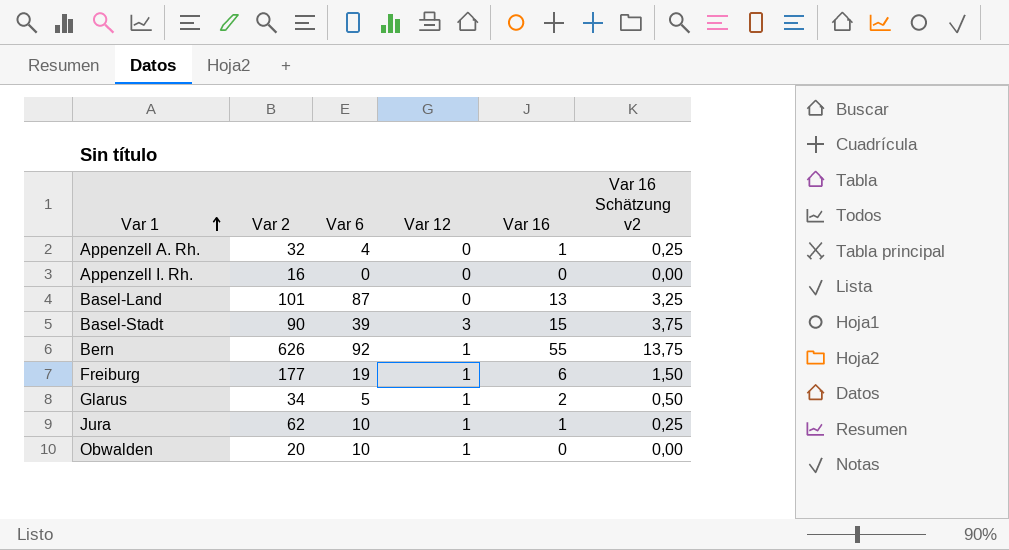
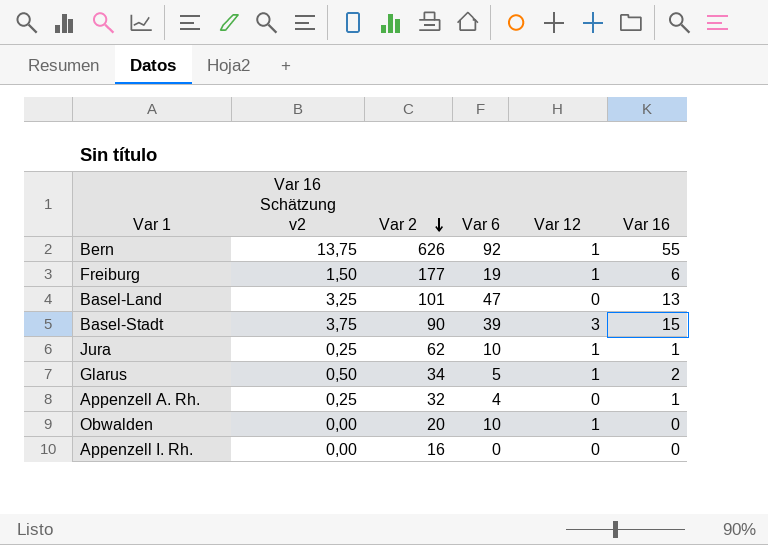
row order: Var 1 ascending -> Var 2 descending
column Var 16 Schätzung v2 | position: 6 -> 2
Basel-Land | Var 6: 87 -> 47

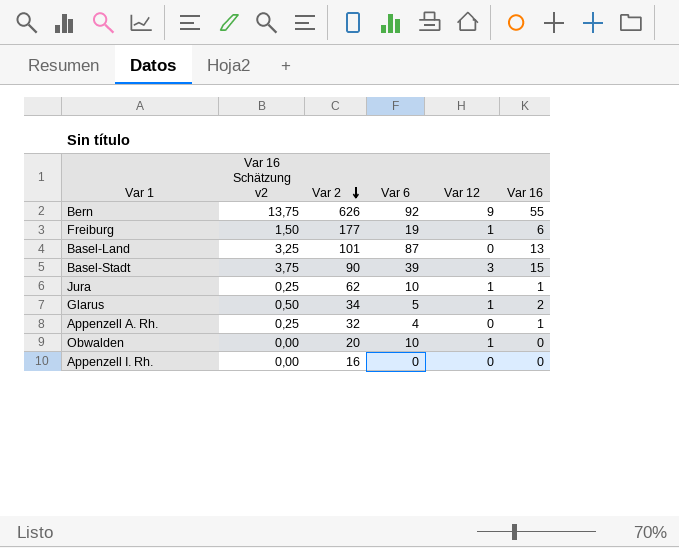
Bern | Var 12: 1 -> 9
Basel-Land | Var 6: 47 -> 87

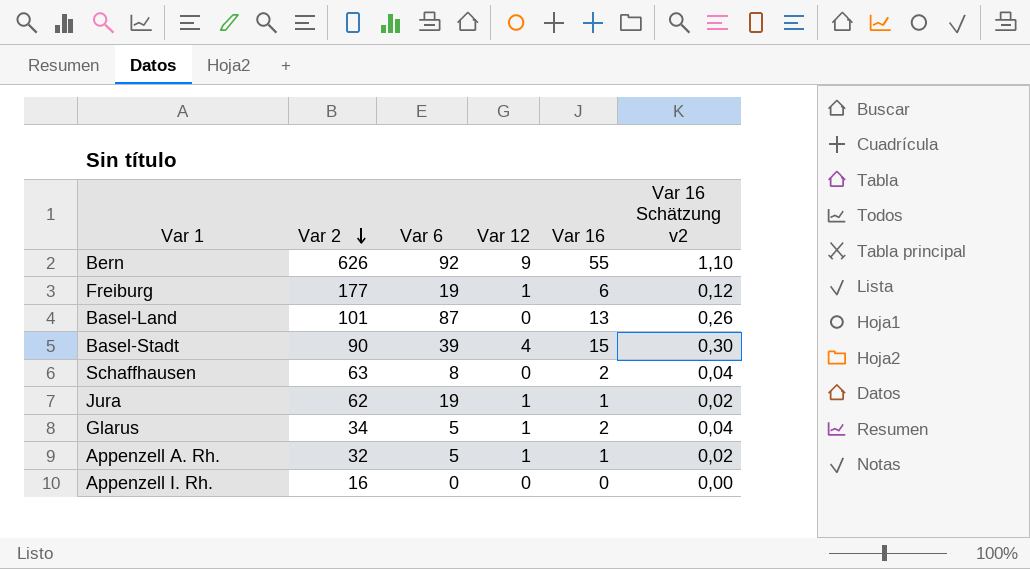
column Var 16 Schätzung v2 | formula: [Var 16] * 0,25 -> [Var 16] * 0,02
column Var 16 Schätzung v2 | position: 2 -> 6
row Obwalden: 0,00 | 20 | 10 | 1 | 0 -> none
Basel-Stadt | Var 12: 3 -> 4
row Schaffhausen: none -> 63 | 8 | 0 | 2 | 0,04
Jura | Var 6: 10 -> 19
Appenzell A. Rh. | Var 6: 4 -> 5
Appenzell A. Rh. | Var 12: 0 -> 1

